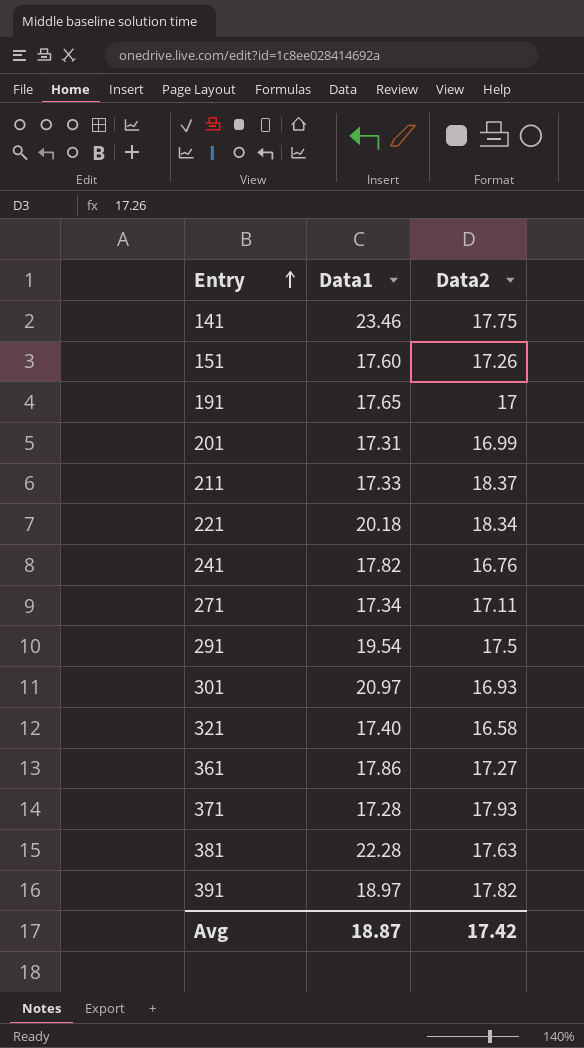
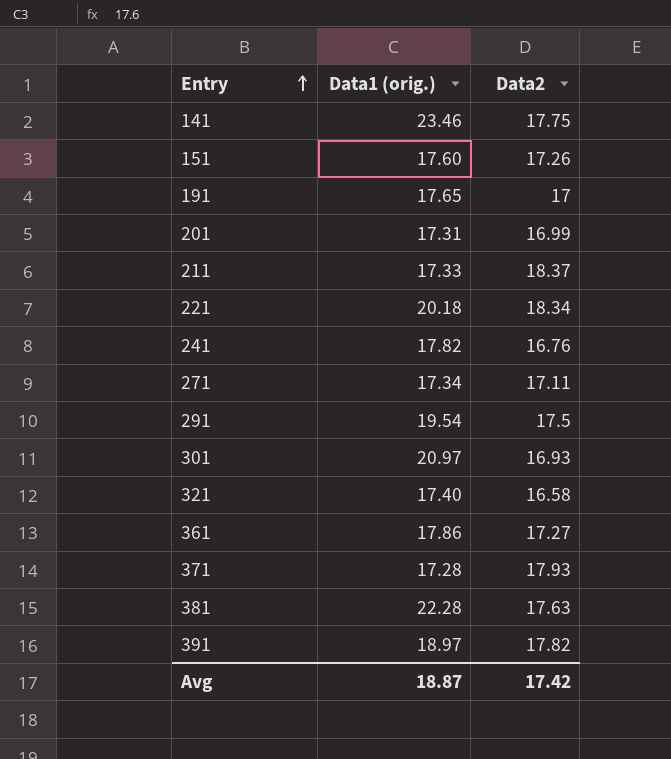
column name: Data1 -> Data1 (orig.)

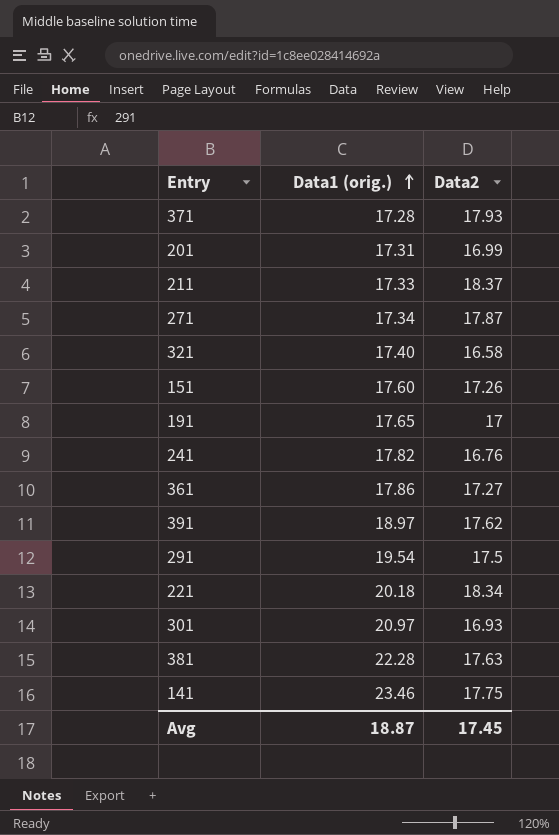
row order: Entry ascending -> Data1 (orig.) ascending
271 | Data2: 17.11 -> 17.87
391 | Data2: 17.82 -> 17.62
Avg | Data2: 17.42 -> 17.45

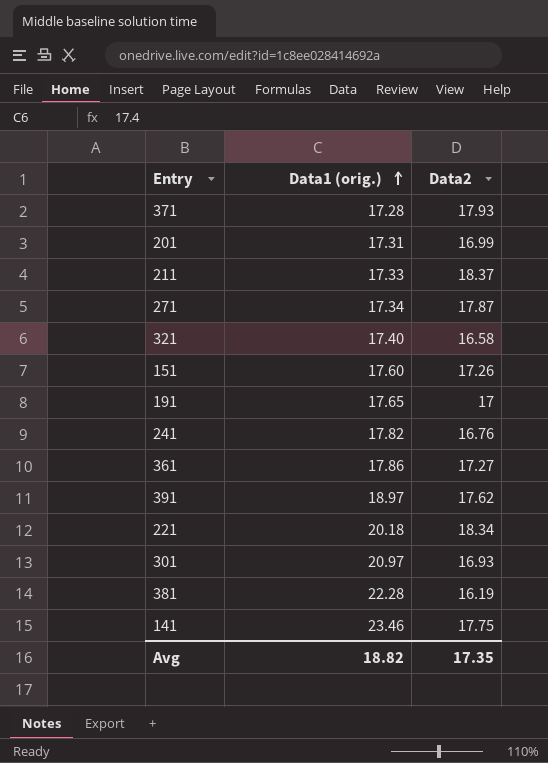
row 291: 19.54 | 17.5 -> none
381 | Data2: 17.63 -> 16.19
Avg | Data1 (orig.): 18.87 -> 18.82
Avg | Data2: 17.45 -> 17.35

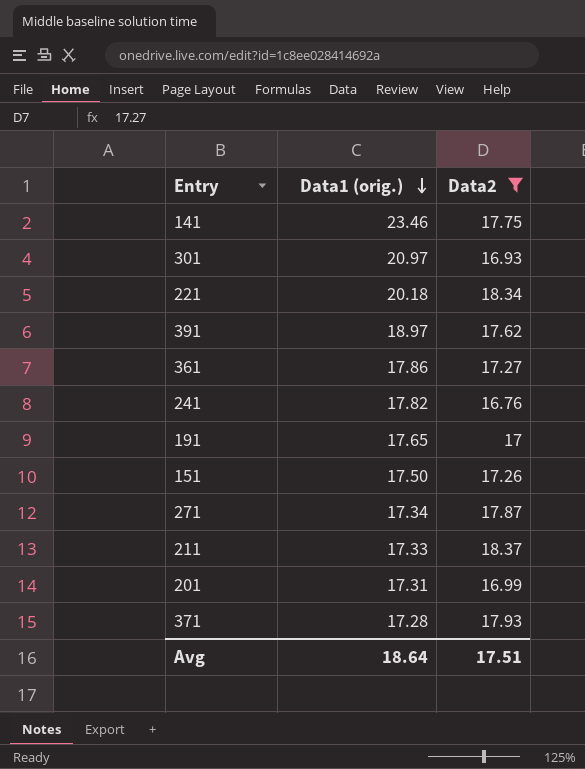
filter: none -> Data2 >= 16.76
row order: Data1 (orig.) ascending -> Data1 (orig.) descending
151 | Data1 (orig.): 17.60 -> 17.50
Avg | Data1 (orig.): 18.82 -> 18.64
Avg | Data2: 17.35 -> 17.51

